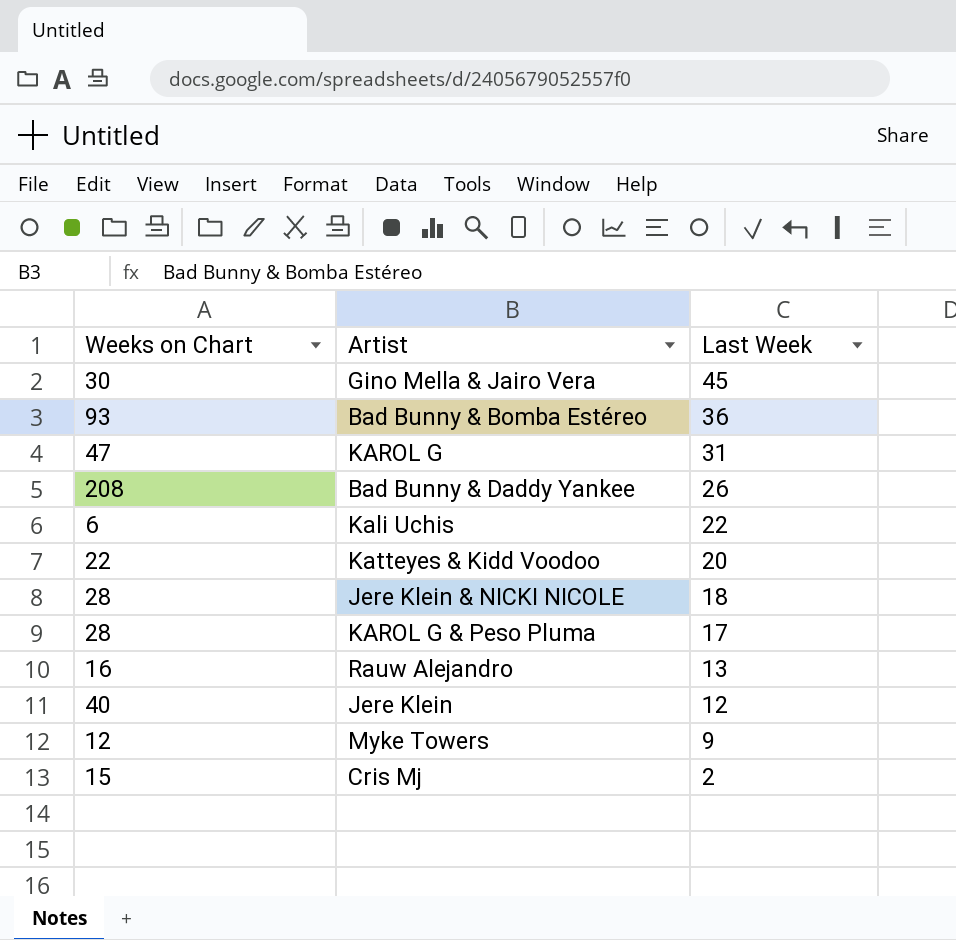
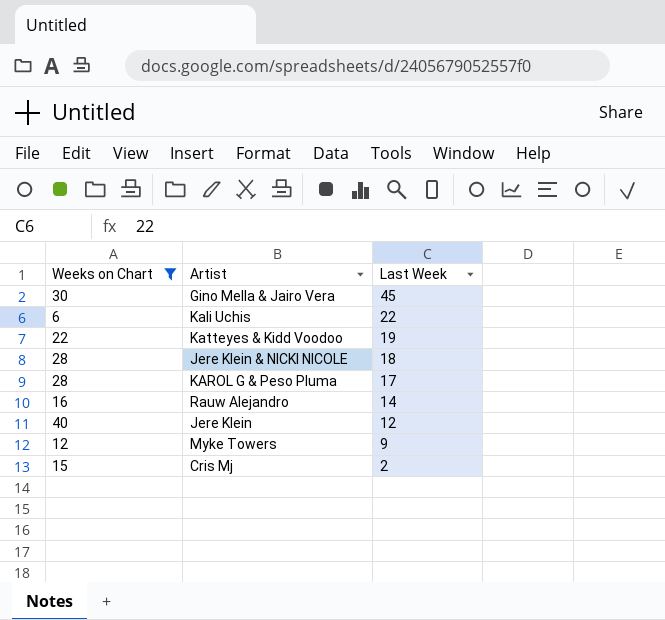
filter: none -> Weeks on Chart <= 40
Katteyes & Kidd Voodoo | Last Week: 20 -> 19
Rauw Alejandro | Last Week: 13 -> 14

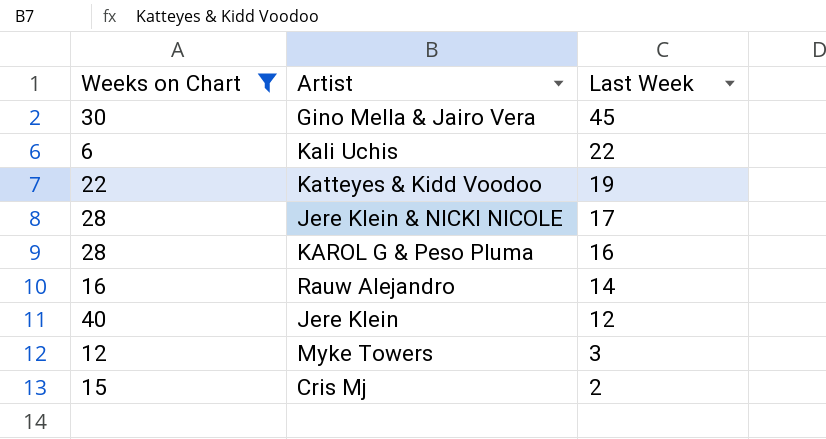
Jere Klein & NICKI NICOLE | Last Week: 18 -> 17
KAROL G & Peso Pluma | Last Week: 17 -> 16
Myke Towers | Last Week: 9 -> 3

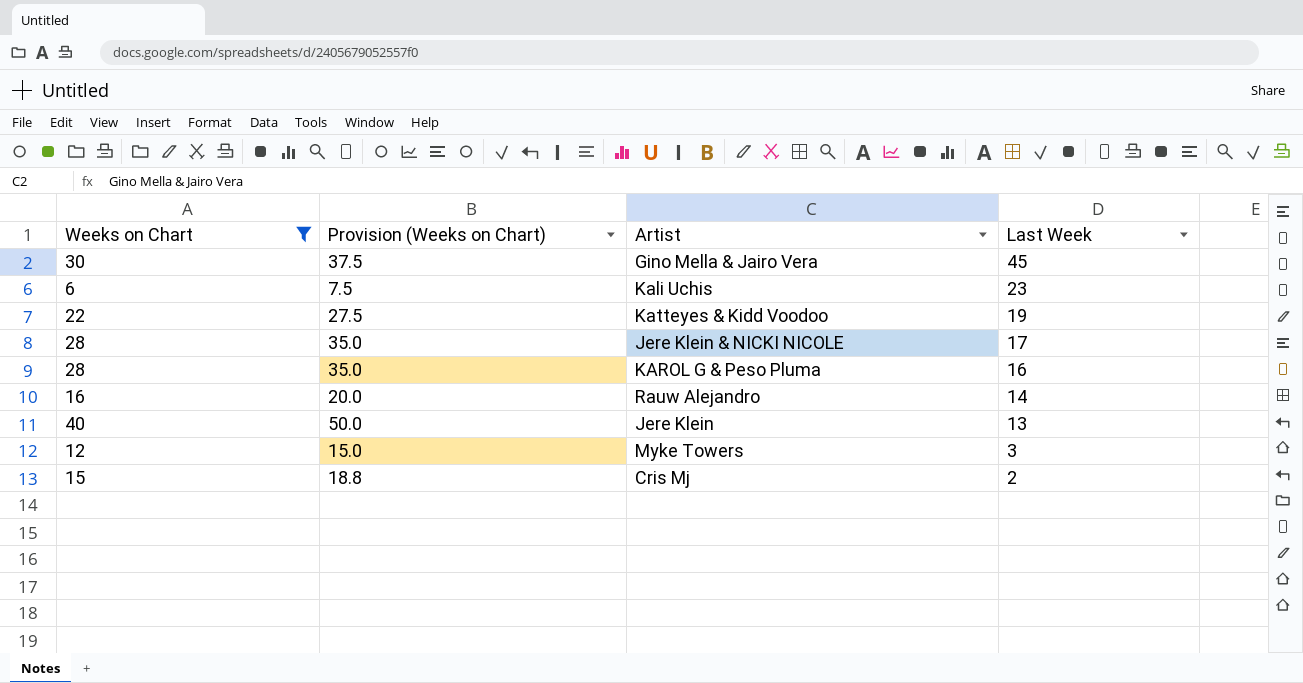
column Provision (Weeks on Chart) | formula: none -> [Weeks on Chart] * 1.25
Kali Uchis | Last Week: 22 -> 23
Jere Klein | Last Week: 12 -> 13

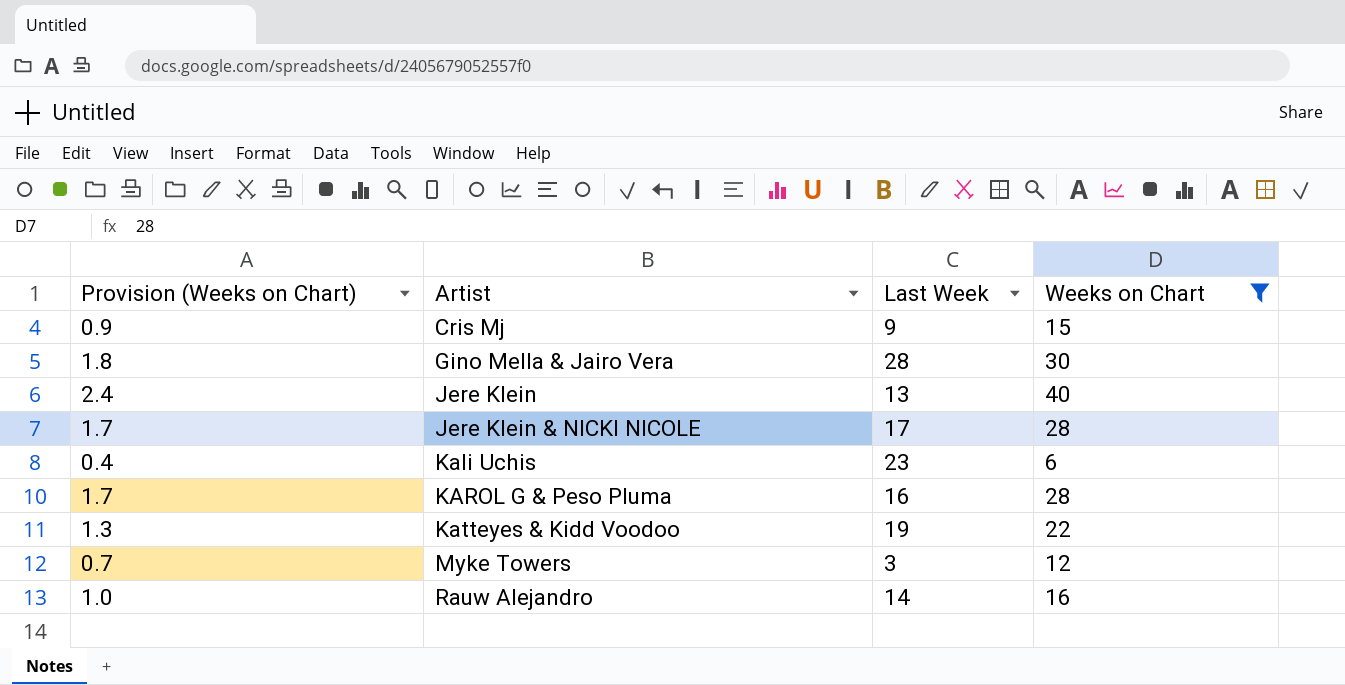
row order: Last Week descending -> Artist ascending
column Provision (Weeks on Chart) | formula: [Weeks on Chart] * 1.25 -> [Weeks on Chart] * 0.06
column Weeks on Chart | position: 1 -> 4
Cris Mj | Last Week: 2 -> 9
Gino Mella & Jairo Vera | Last Week: 45 -> 28

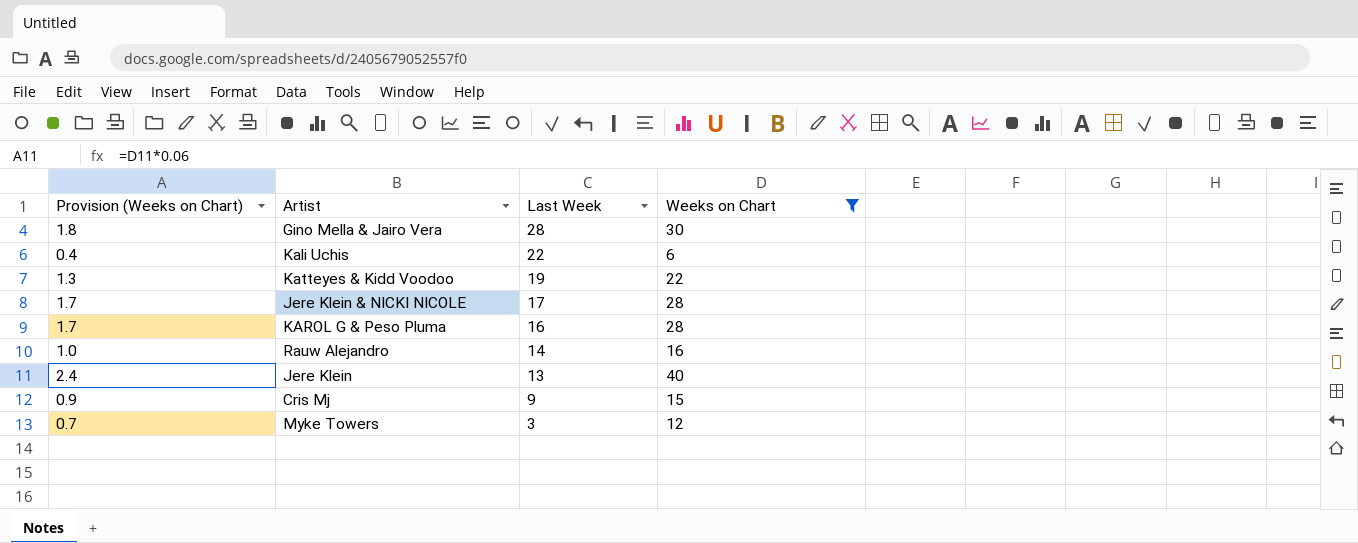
row order: Artist ascending -> Last Week descending
Kali Uchis | Last Week: 23 -> 22

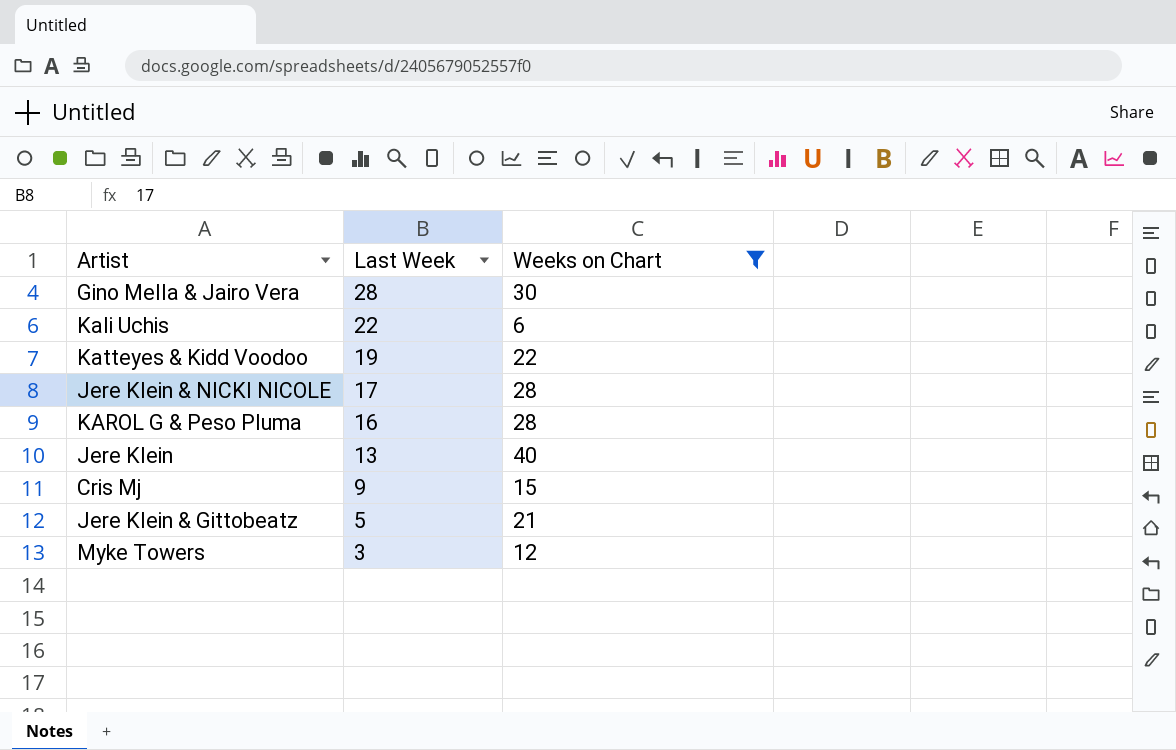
column Provision (Weeks on Chart) | formula: [Weeks on Chart] * 0.06 -> none
row Rauw Alejandro: 1.0 | 14 | 16 -> none
row Jere Klein & Gittobeatz: none -> 5 | 21

